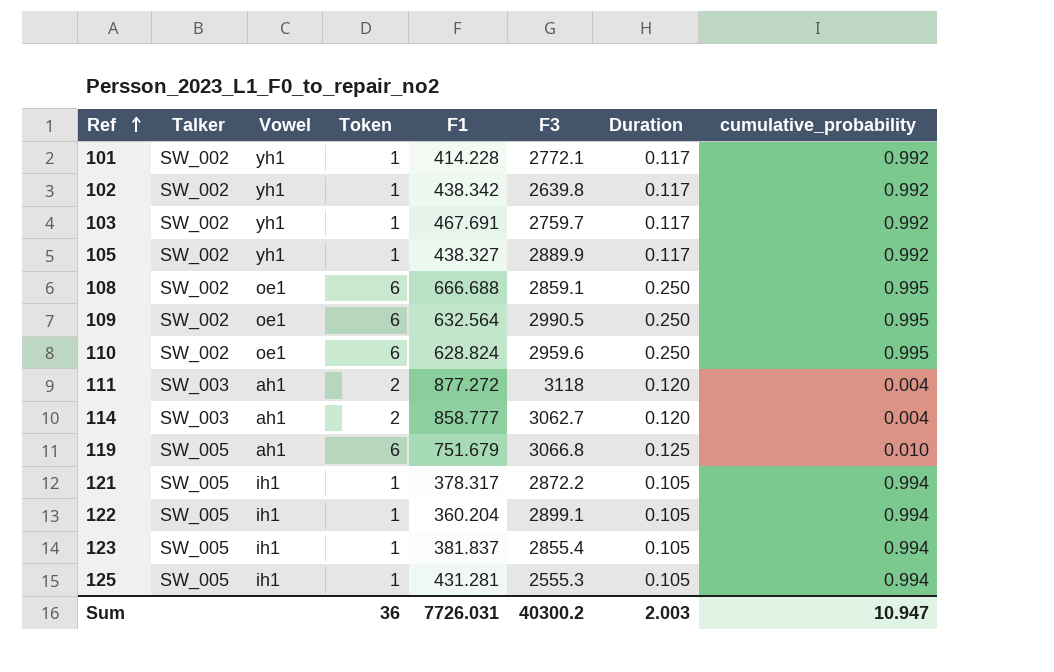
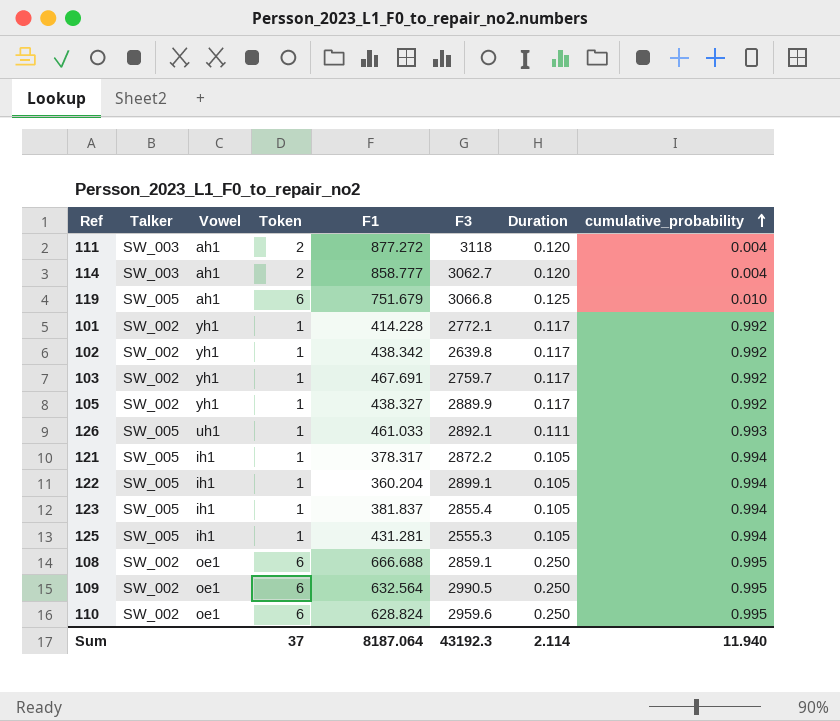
row order: Ref ascending -> cumulative_probability ascending
row 126: none -> SW_005 | uh1 | 1 | 461.033 | 2892.1 | 0.111 | 0.993
Sum | Token: 36 -> 37
Sum | F1: 7726.031 -> 8187.064
Sum | F3: 40300.2 -> 43192.3
Sum | Duration: 2.003 -> 2.114
Sum | cumulative_probability: 10.947 -> 11.940

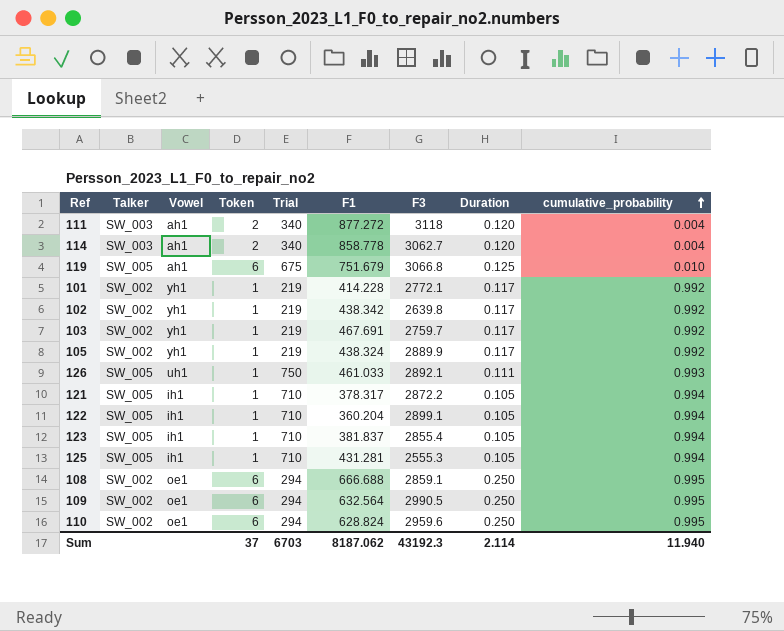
column Trial | position: none -> 5
114 | F1: 858.777 -> 858.778
105 | F1: 438.327 -> 438.324
Sum | F1: 8187.064 -> 8187.062

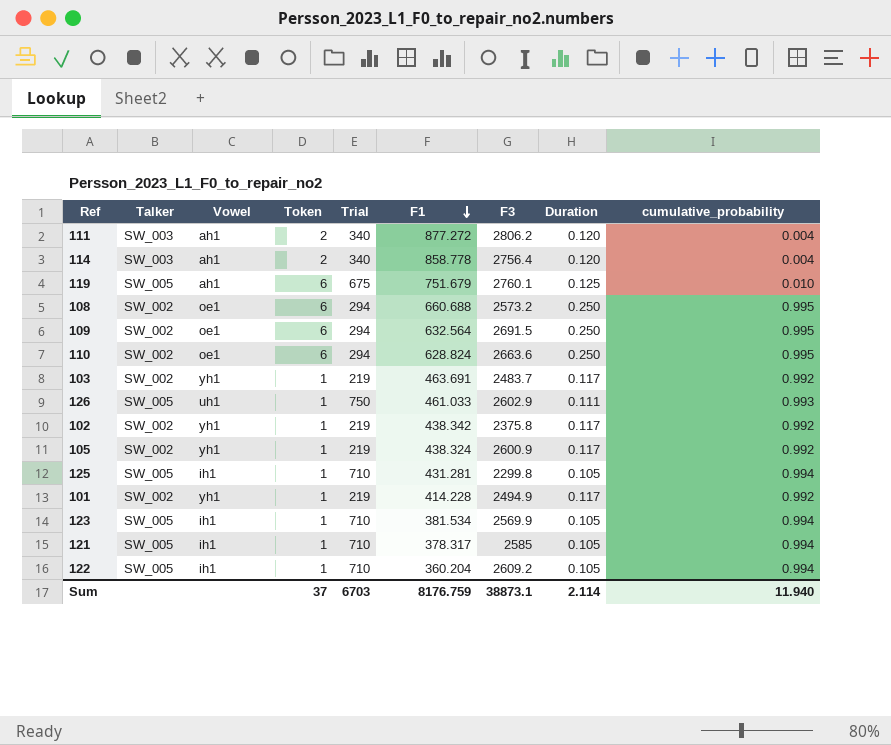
row order: cumulative_probability ascending -> F1 descending
111 | F3: 3118 -> 2806.2
114 | F3: 3062.7 -> 2756.4
119 | F3: 3066.8 -> 2760.1
108 | F1: 666.688 -> 660.688
108 | F3: 2859.1 -> 2573.2
109 | F3: 2990.5 -> 2691.5
110 | F3: 2959.6 -> 2663.6
103 | F1: 467.691 -> 463.691
103 | F3: 2759.7 -> 2483.7
126 | F3: 2892.1 -> 2602.9
102 | F3: 2639.8 -> 2375.8
105 | F3: 2889.9 -> 2600.9
125 | F3: 2555.3 -> 2299.8
101 | F3: 2772.1 -> 2494.9
123 | F1: 381.837 -> 381.534
123 | F3: 2855.4 -> 2569.9
121 | F3: 2872.2 -> 2585
122 | F3: 2899.1 -> 2609.2
Sum | F1: 8187.062 -> 8176.759
Sum | F3: 43192.3 -> 38873.1

